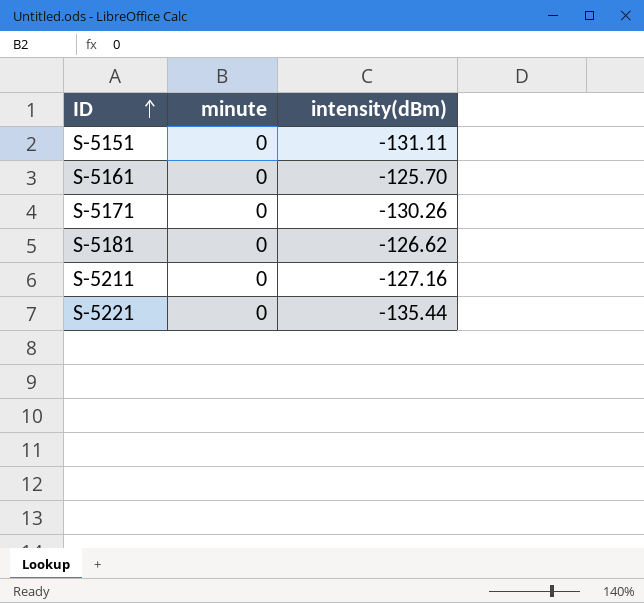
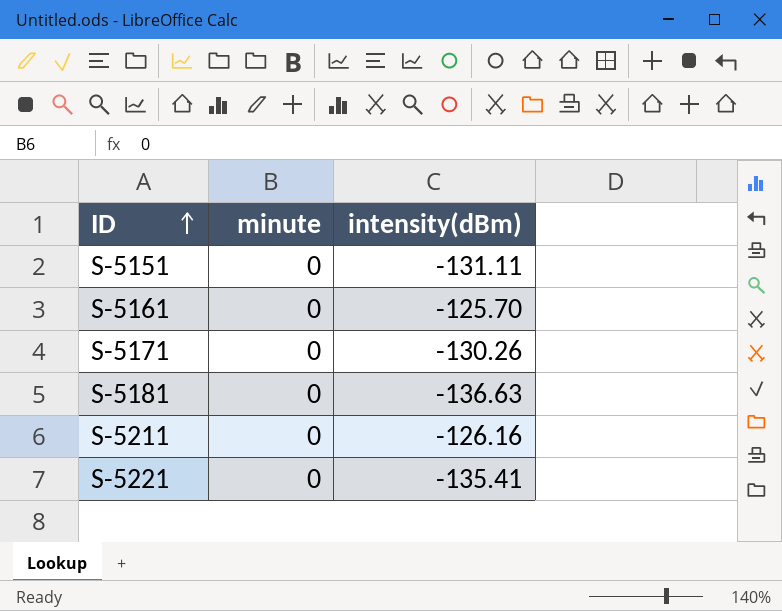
S-5181 | intensity(dBm): -126.62 -> -136.63
S-5211 | intensity(dBm): -127.16 -> -126.16
S-5221 | intensity(dBm): -135.44 -> -135.41

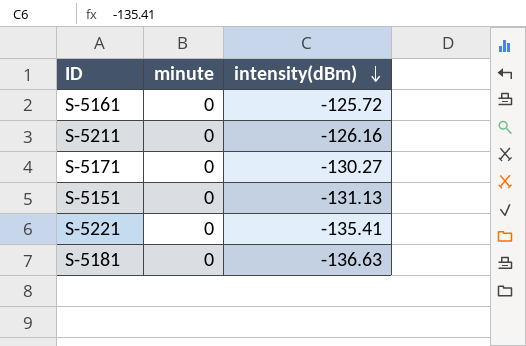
row order: ID ascending -> intensity(dBm) descending
S-5161 | intensity(dBm): -125.70 -> -125.72
S-5171 | intensity(dBm): -130.26 -> -130.27
S-5151 | intensity(dBm): -131.11 -> -131.13

